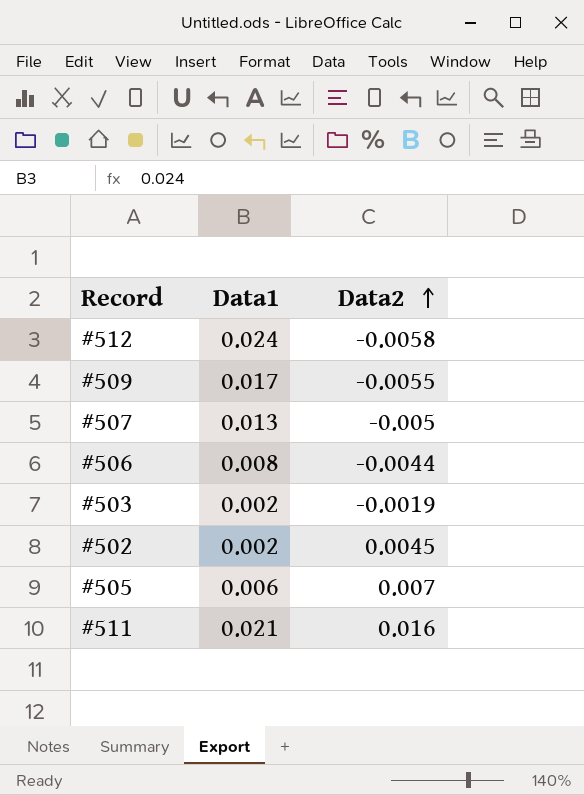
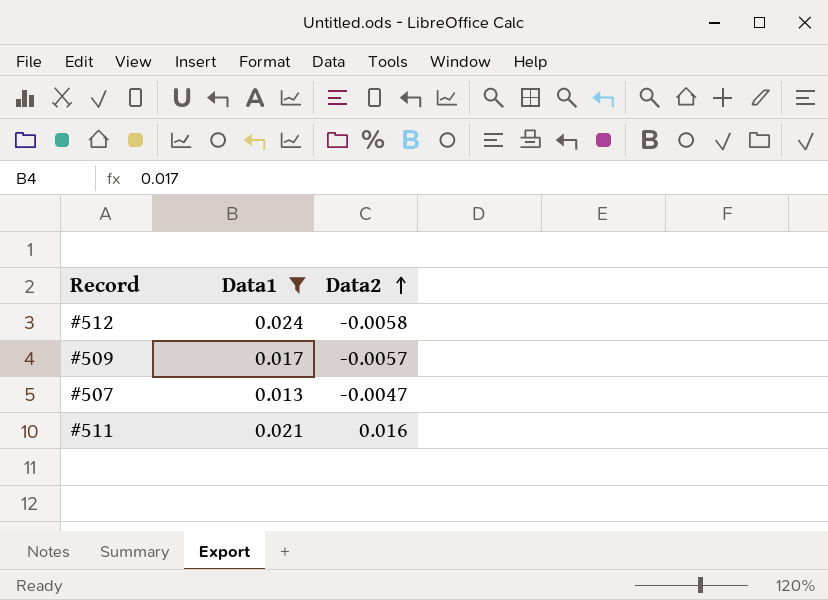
filter: none -> Data1 >= 0.013
#509 | Data2: -0.0055 -> -0.0057
#507 | Data2: -0.005 -> -0.0047

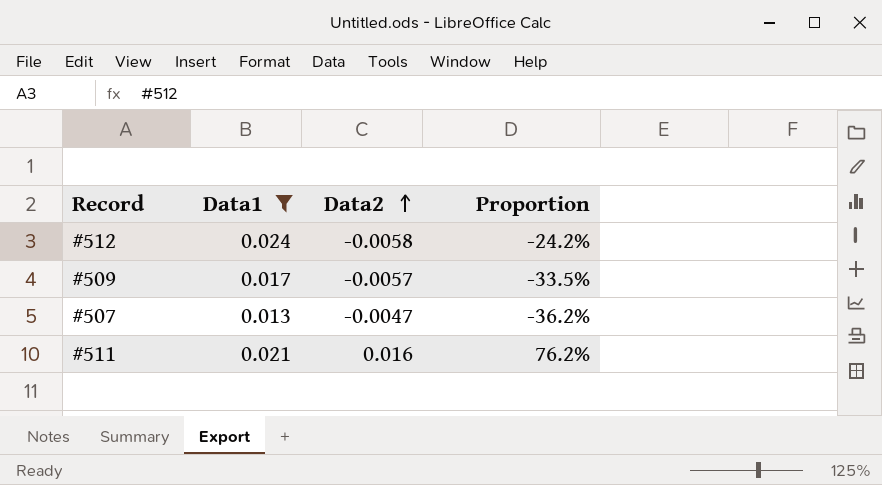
column Proportion | formula: none -> [Data2] / [Data1]

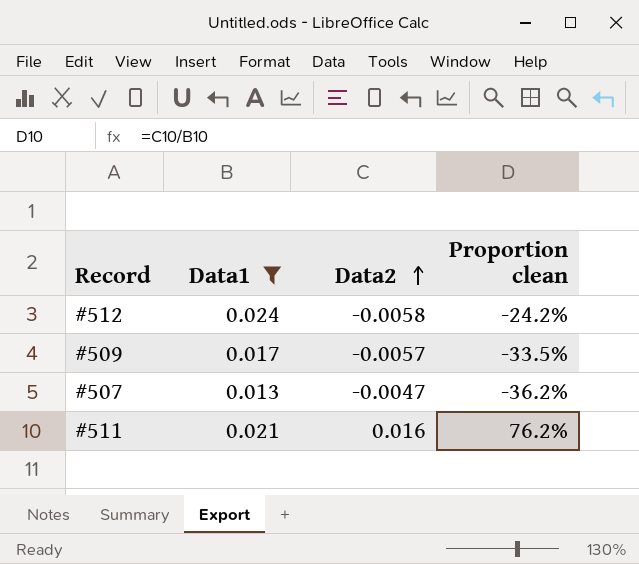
column name: Proportion -> Proportion clean

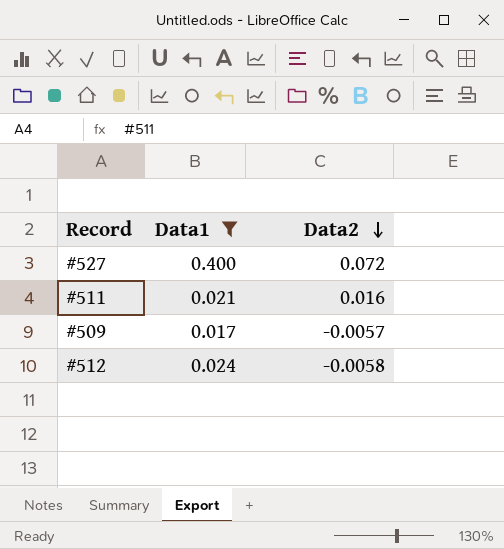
row order: Data2 ascending -> Data2 descending
column Proportion clean | formula: [Data2] / [Data1] -> none
row #507: 0.013 | -0.0047 | -36.2% -> none
row #527: none -> 0.400 | 0.072

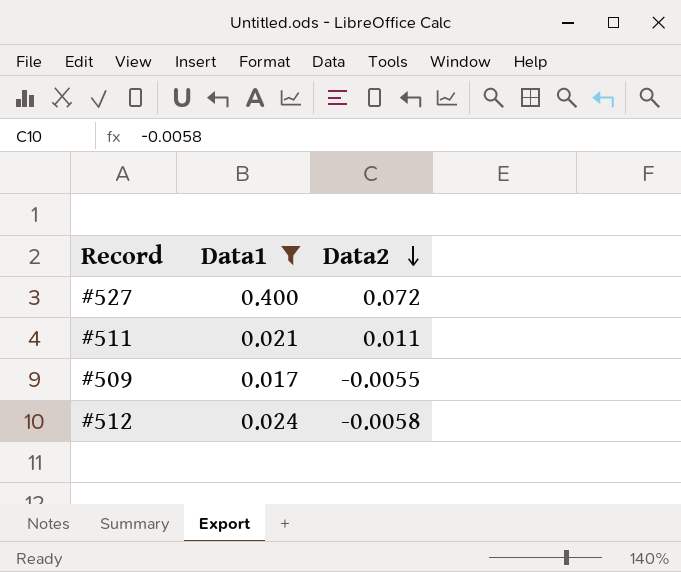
#511 | Data2: 0.016 -> 0.011
#509 | Data2: -0.0057 -> -0.0055

